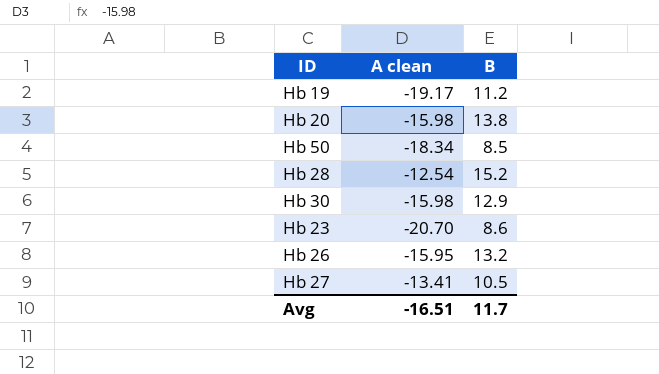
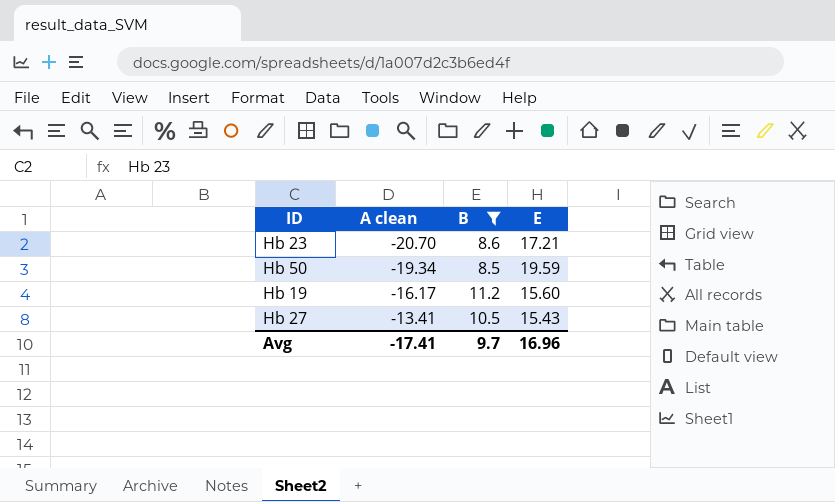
filter: none -> B <= 11.2
row order: none -> A clean ascending
column E | position: none -> 4
Hb 50 | A clean: -18.34 -> -19.34
Hb 19 | A clean: -19.17 -> -16.17
Avg | A clean: -16.51 -> -17.41
Avg | B: 11.7 -> 9.7

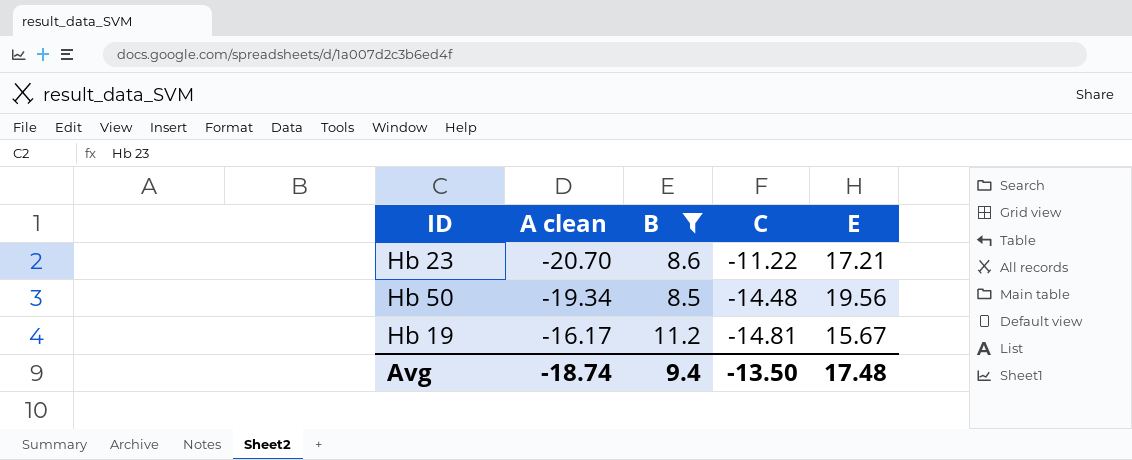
column C | position: none -> 4
row Hb 27: -13.41 | 10.5 | 15.43 -> none
Hb 50 | E: 19.59 -> 19.56
Hb 19 | E: 15.60 -> 15.67
Avg | A clean: -17.41 -> -18.74
Avg | B: 9.7 -> 9.4
Avg | E: 16.96 -> 17.48

